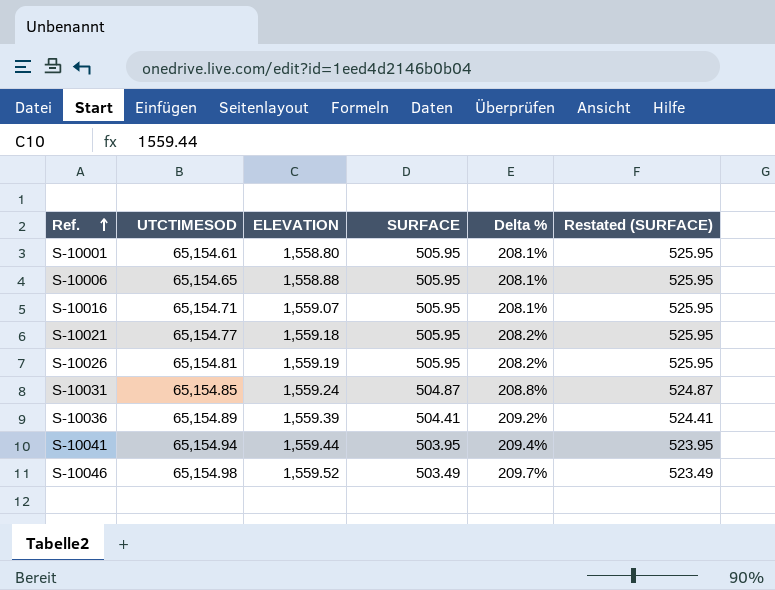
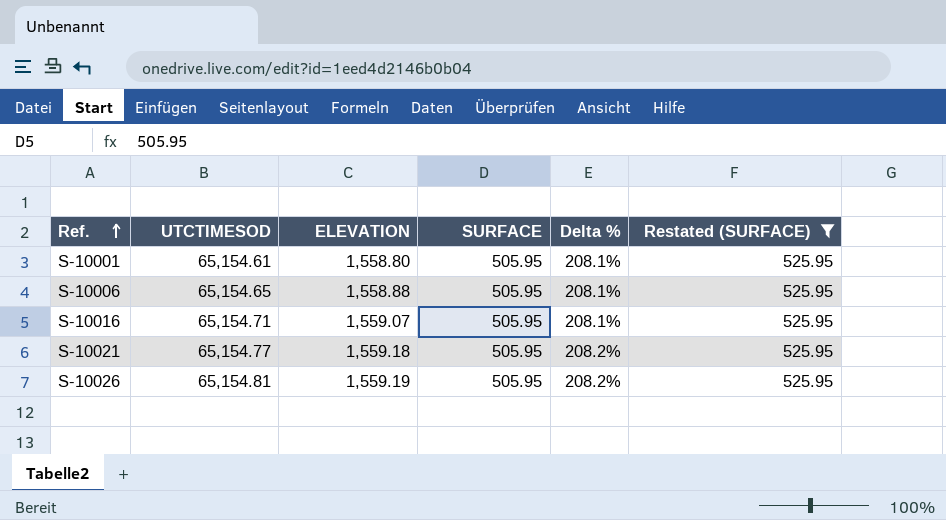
filter: none -> Restated (SURFACE) = 525.95

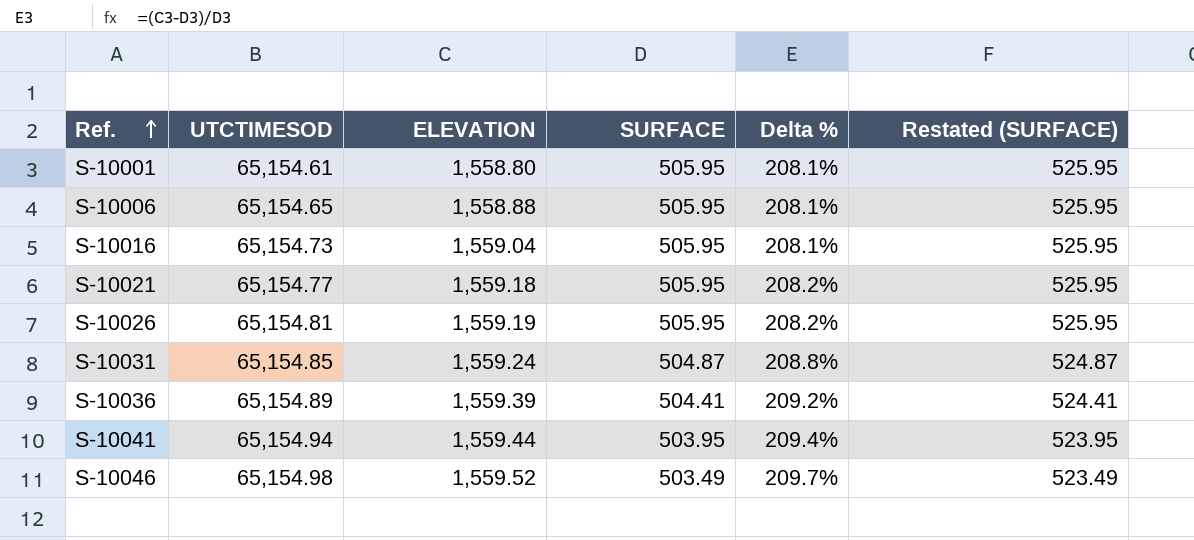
filter: Restated (SURFACE) = 525.95 -> none
S-10016 | UTCTIMESOD: 65,154.71 -> 65,154.73
S-10016 | ELEVATION: 1,559.07 -> 1,559.04

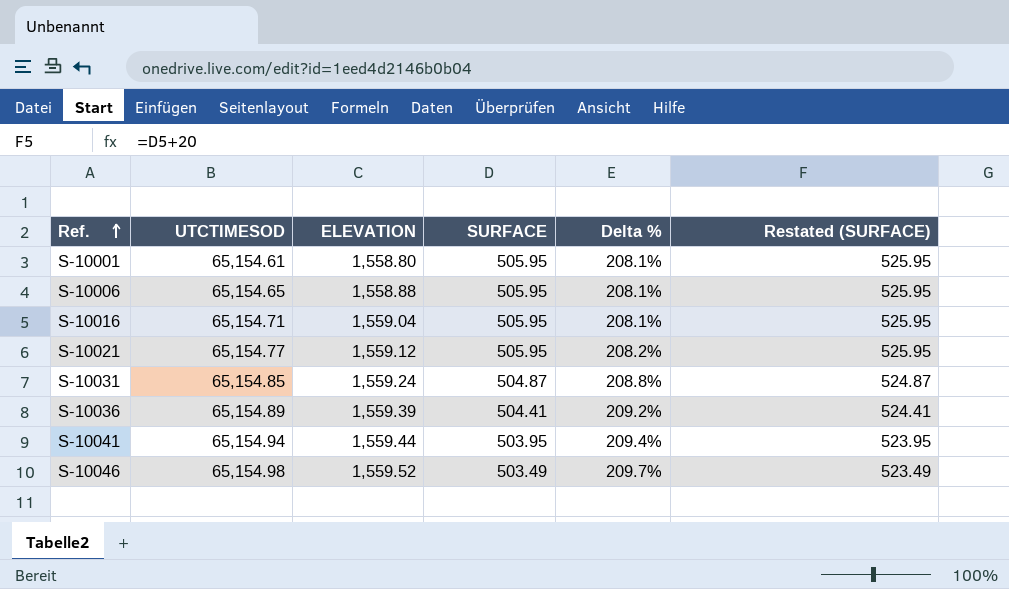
row S-10026: 65,154.81 | 1,559.19 | 505.95 | 208.2% | 525.95 -> none
S-10016 | UTCTIMESOD: 65,154.73 -> 65,154.71
S-10021 | ELEVATION: 1,559.18 -> 1,559.12

